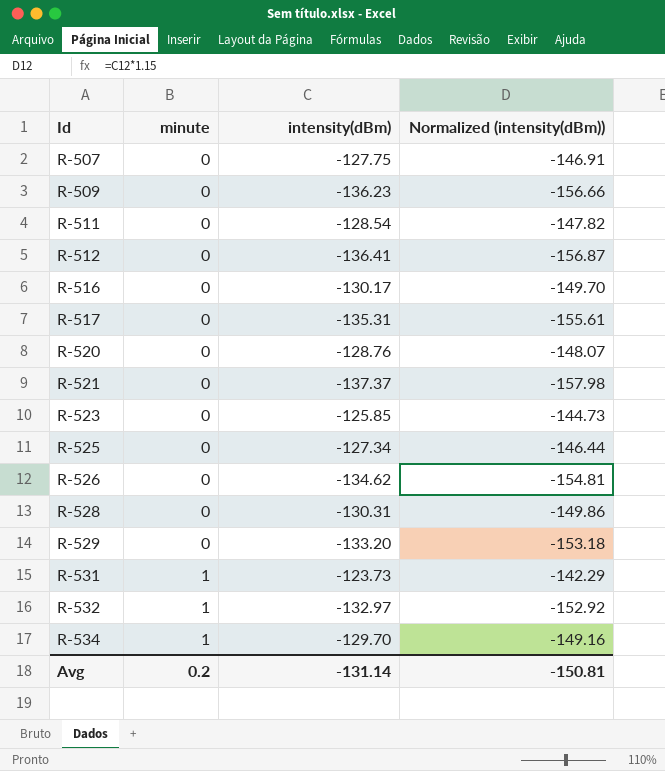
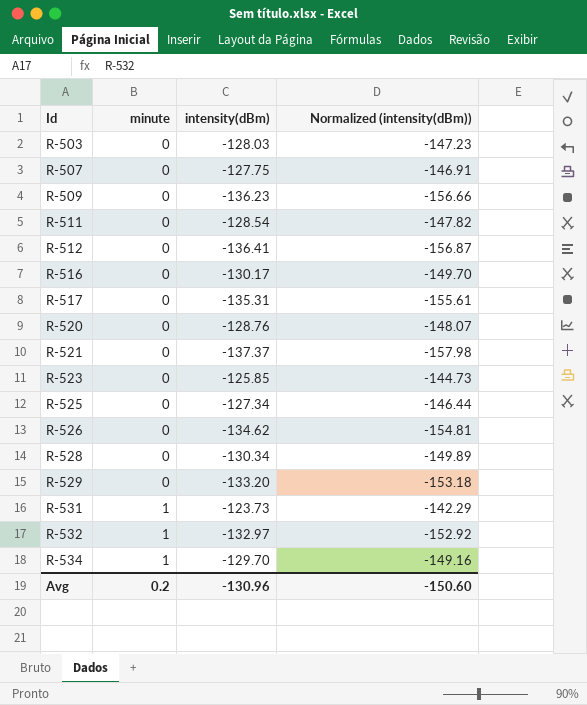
row R-503: none -> 0 | -128.03 | -147.23
R-528 | intensity(dBm): -130.31 -> -130.34
R-528 | Normalized (intensity(dBm)): -149.86 -> -149.89
Avg | intensity(dBm): -131.14 -> -130.96
Avg | Normalized (intensity(dBm)): -150.81 -> -150.60

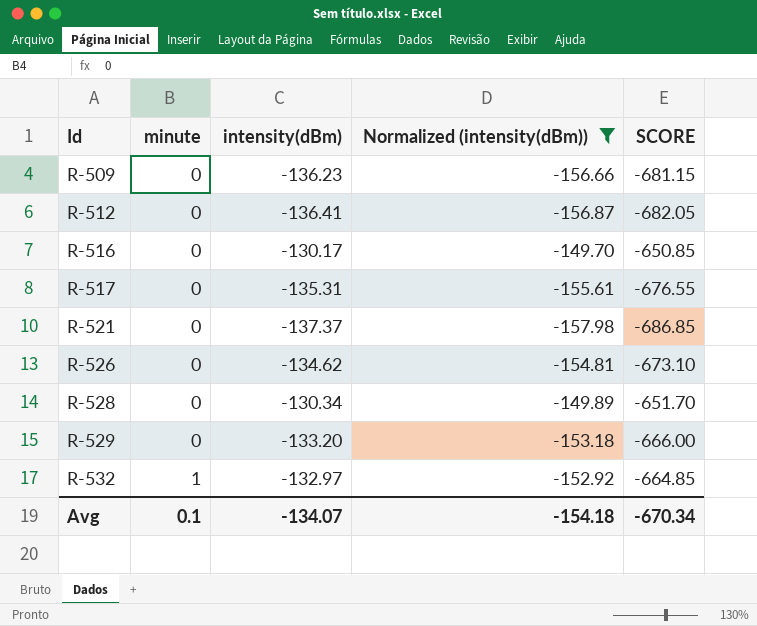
filter: none -> Normalized (intensity(dBm)) <= -149.70
column SCORE | formula: none -> [intensity(dBm)] * 5
Avg | minute: 0.2 -> 0.1
Avg | intensity(dBm): -130.96 -> -134.07
Avg | Normalized (intensity(dBm)): -150.60 -> -154.18

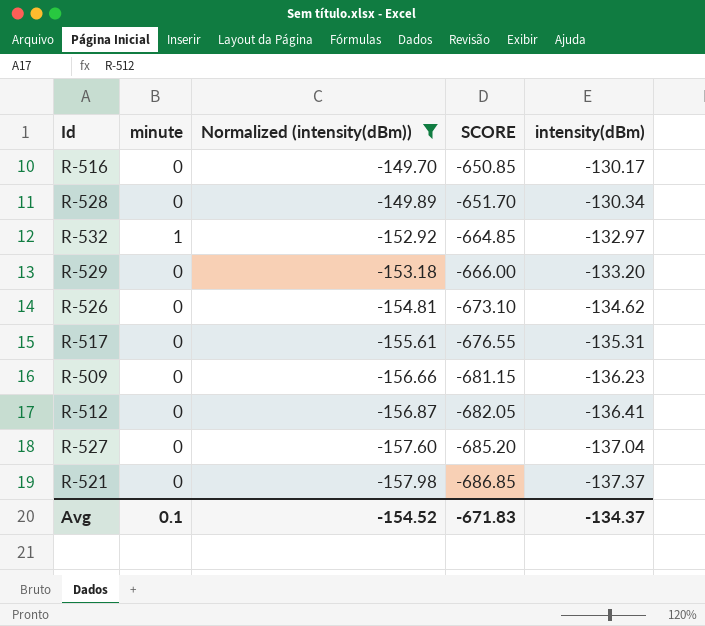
row order: Id ascending -> Normalized (intensity(dBm)) descending
column intensity(dBm) | position: 3 -> 5
row R-527: none -> 0 | -157.60 | -685.20 | -137.04
Avg | Normalized (intensity(dBm)): -154.18 -> -154.52
Avg | SCORE: -670.34 -> -671.83
Avg | intensity(dBm): -134.07 -> -134.37

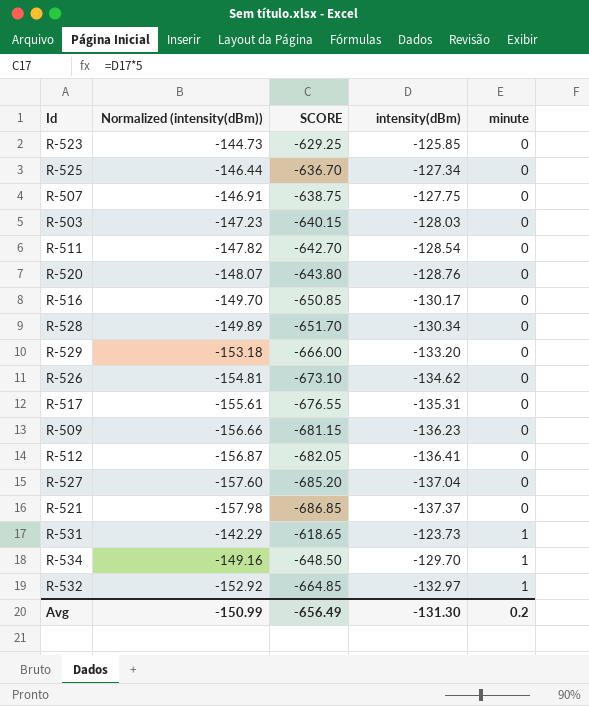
filter: Normalized (intensity(dBm)) <= -149.70 -> none
row order: Normalized (intensity(dBm)) descending -> minute ascending
column minute | position: 2 -> 5
Avg | Normalized (intensity(dBm)): -154.52 -> -150.99
Avg | SCORE: -671.83 -> -656.49
Avg | intensity(dBm): -134.37 -> -131.30
Avg | minute: 0.1 -> 0.2

